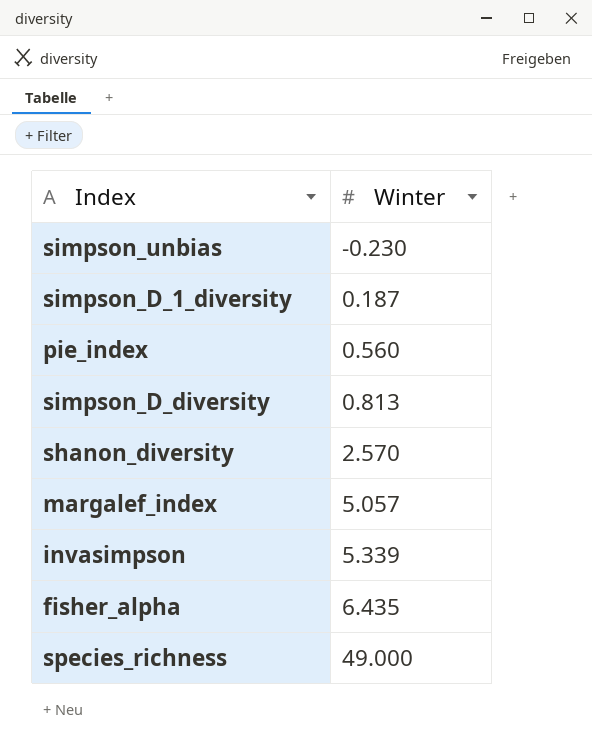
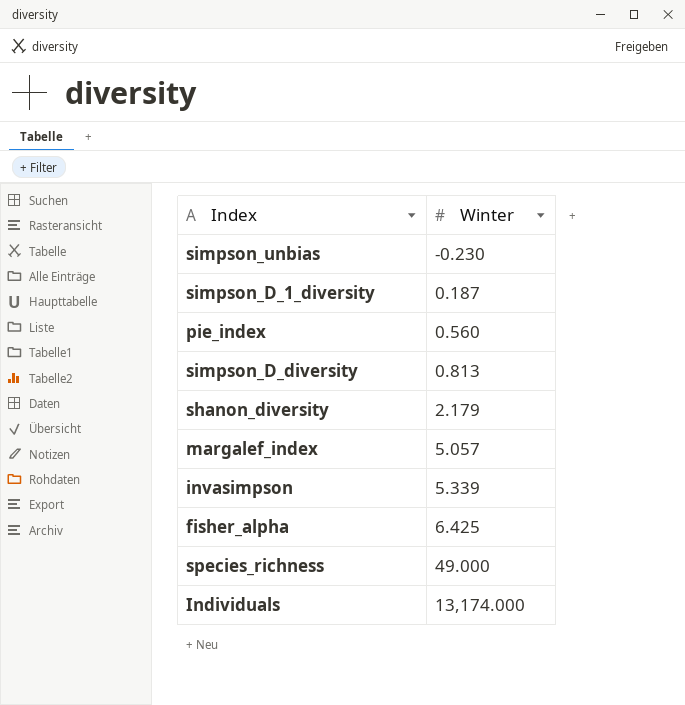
shanon_diversity | Winter: 2.570 -> 2.179
fisher_alpha | Winter: 6.435 -> 6.425
row Individuals: none -> 13,174.000

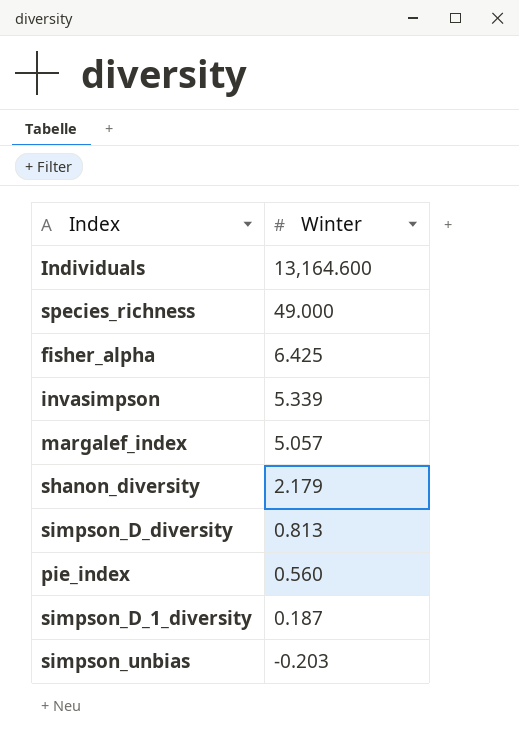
row order: Winter ascending -> Winter descending
Individuals | Winter: 13,174.000 -> 13,164.600
simpson_unbias | Winter: -0.230 -> -0.203

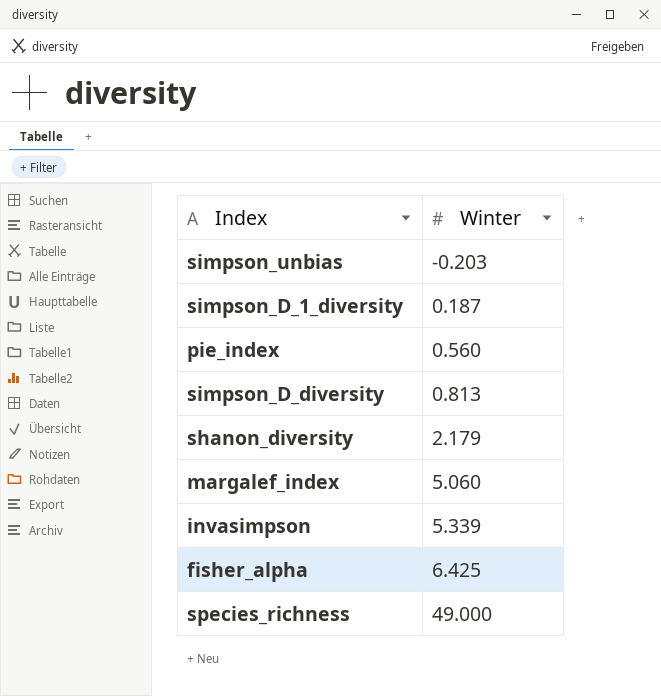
row order: Winter descending -> Winter ascending
row Individuals: 13,164.600 -> none
margalef_index | Winter: 5.057 -> 5.060

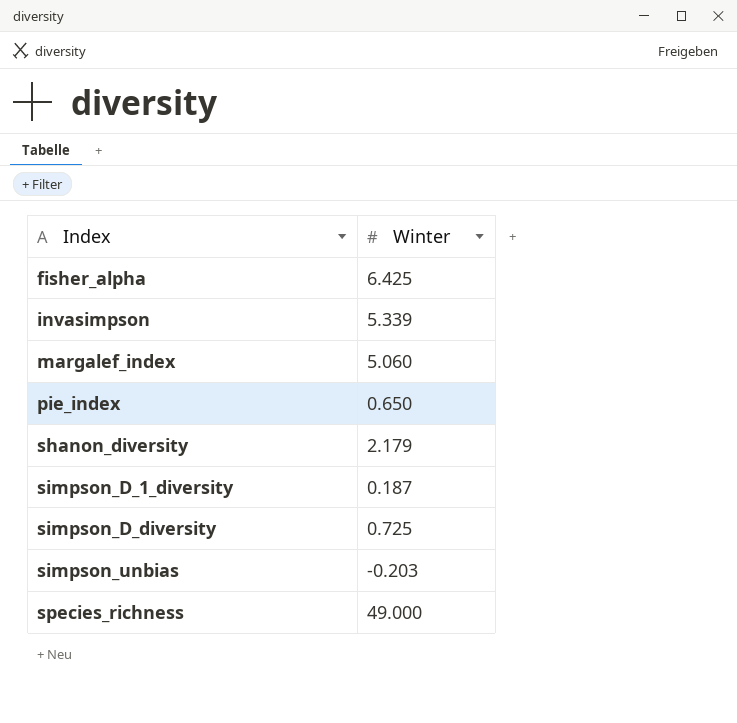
row order: Winter ascending -> Index ascending
pie_index | Winter: 0.560 -> 0.650
simpson_D_diversity | Winter: 0.813 -> 0.725

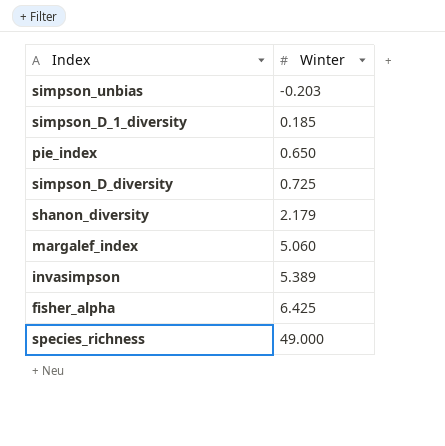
row order: Index ascending -> Winter ascending
simpson_D_1_diversity | Winter: 0.187 -> 0.185
invasimpson | Winter: 5.339 -> 5.389

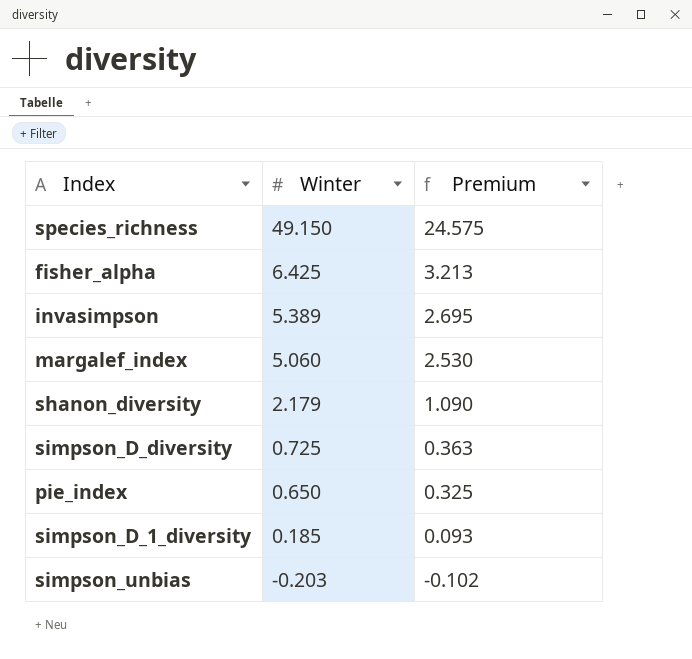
row order: Winter ascending -> Winter descending
column Premium | formula: none -> [Winter] * 0.5
species_richness | Winter: 49.000 -> 49.150

